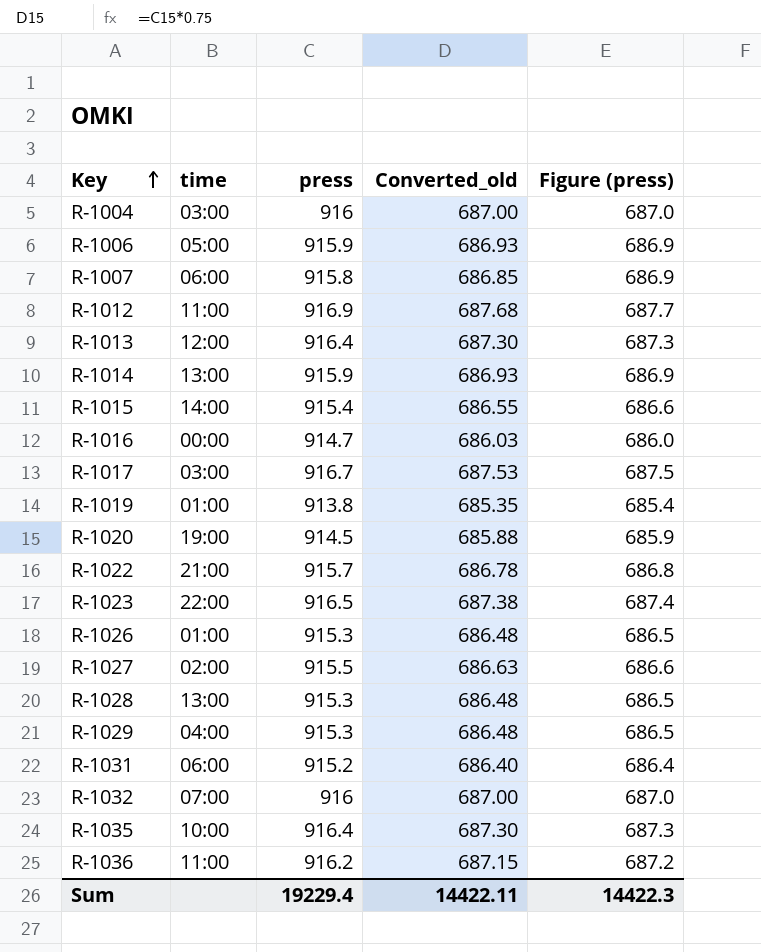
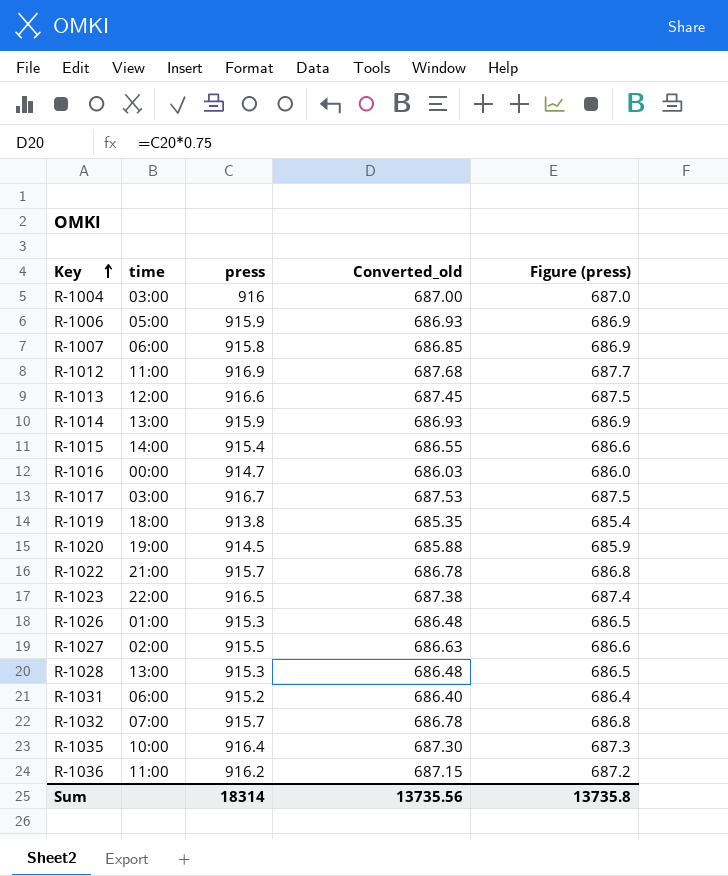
row R-1029: 04:00 | 915.3 | 686.48 | 686.5 -> none
R-1013 | press: 916.4 -> 916.6
R-1013 | Converted_old: 687.30 -> 687.45
R-1013 | Figure (press): 687.3 -> 687.5
R-1019 | time: 01:00 -> 18:00
R-1032 | press: 916 -> 915.7
R-1032 | Converted_old: 687.00 -> 686.78
R-1032 | Figure (press): 687.0 -> 686.8
Sum | press: 19229.4 -> 18314
Sum | Converted_old: 14422.11 -> 13735.56
Sum | Figure (press): 14422.3 -> 13735.8

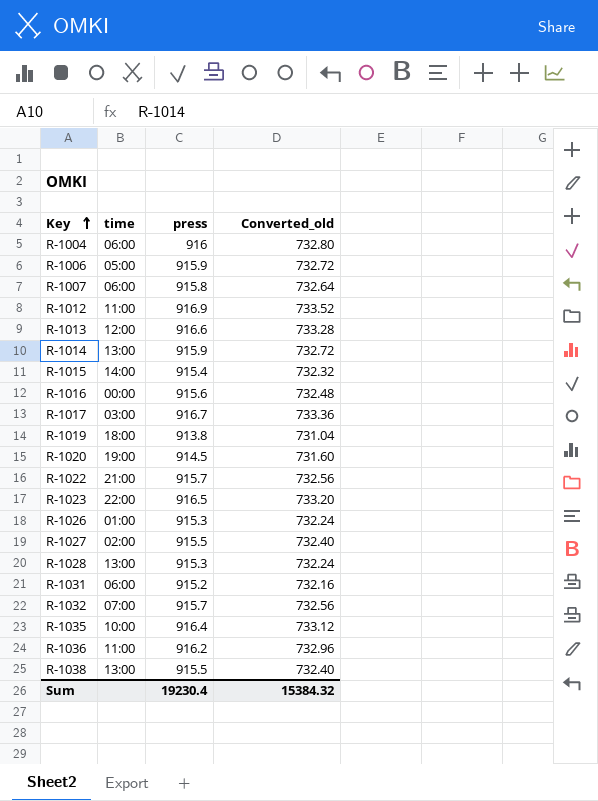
column Figure (press) | formula: [press] * 0.75 -> none
column Converted_old | formula: [press] * 0.75 -> [press] * 0.8
R-1004 | time: 03:00 -> 06:00
R-1016 | press: 914.7 -> 915.6
row R-1038: none -> 13:00 | 915.5 | 732.40
Sum | press: 18314 -> 19230.4
Sum | Converted_old: 13735.56 -> 15384.32

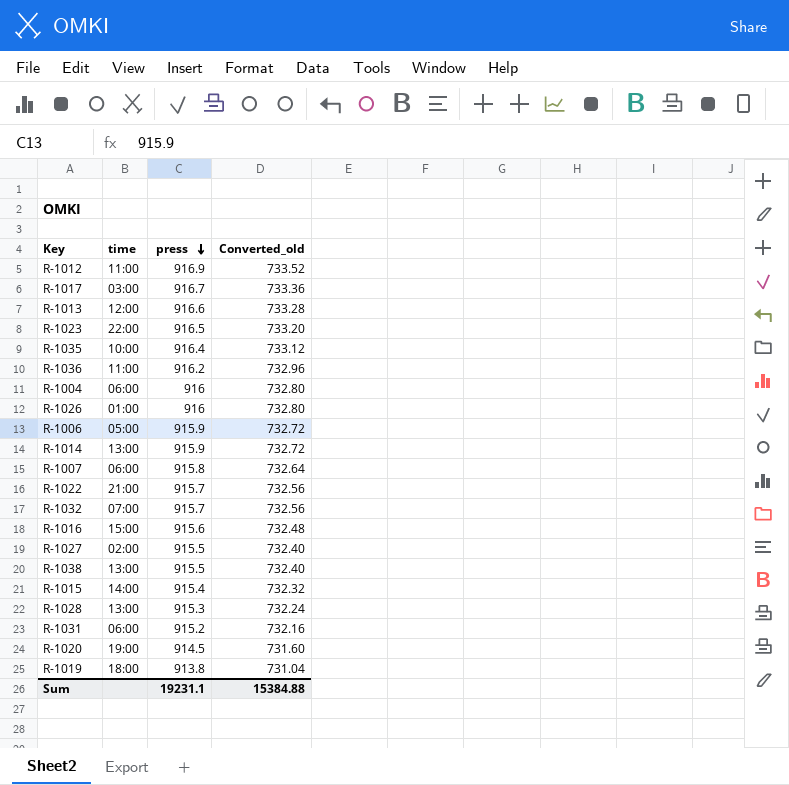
row order: Key ascending -> press descending
R-1026 | press: 915.3 -> 916
R-1026 | Converted_old: 732.24 -> 732.80
R-1016 | time: 00:00 -> 15:00
Sum | press: 19230.4 -> 19231.1
Sum | Converted_old: 15384.32 -> 15384.88

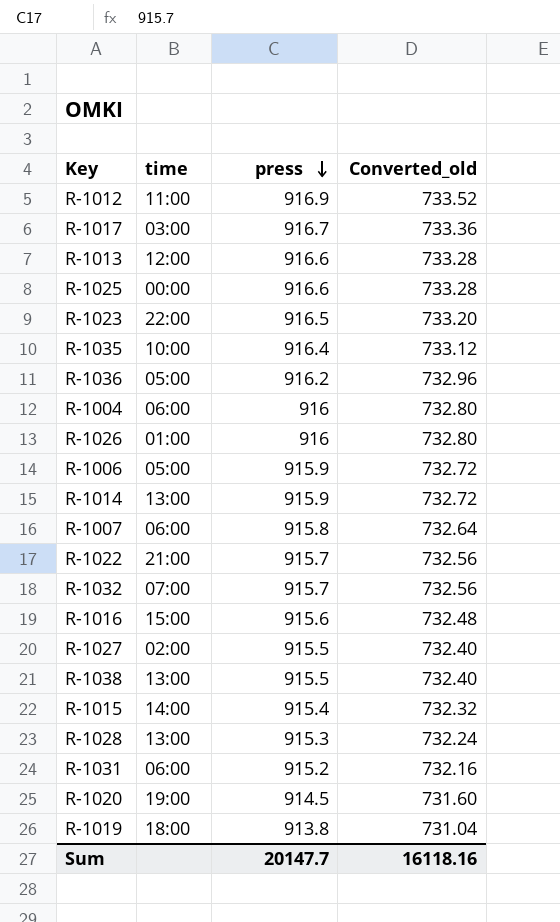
row R-1025: none -> 00:00 | 916.6 | 733.28
R-1036 | time: 11:00 -> 05:00
Sum | press: 19231.1 -> 20147.7
Sum | Converted_old: 15384.88 -> 16118.16

